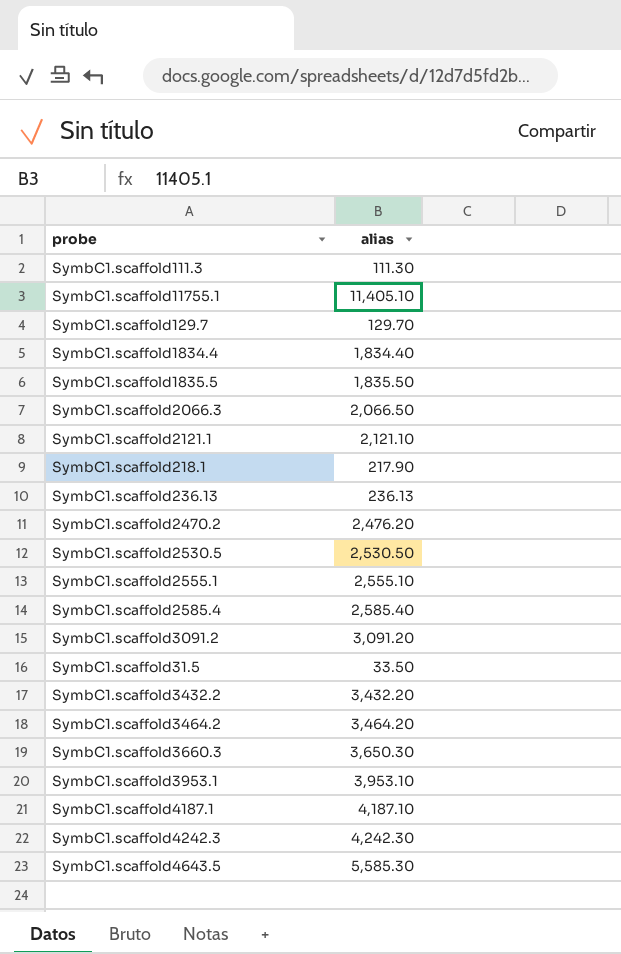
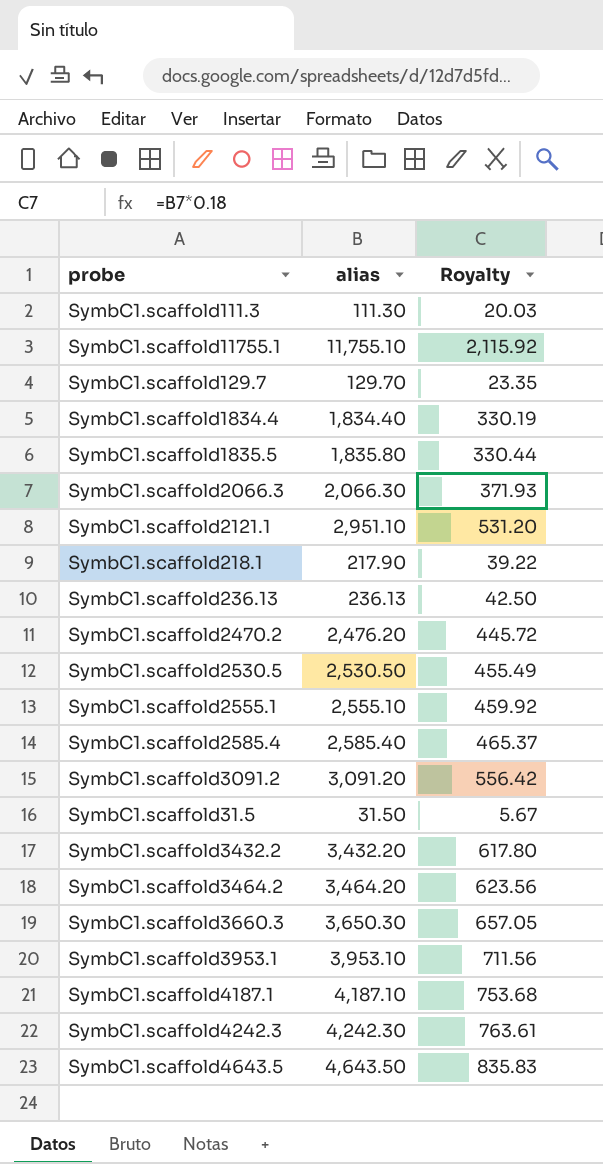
column Royalty | formula: none -> [alias] * 0.18
SymbC1.scaffold11755.1 | alias: 11,405.10 -> 11,755.10
SymbC1.scaffold1835.5 | alias: 1,835.50 -> 1,835.80
SymbC1.scaffold2066.3 | alias: 2,066.50 -> 2,066.30
SymbC1.scaffold2121.1 | alias: 2,121.10 -> 2,951.10
SymbC1.scaffold31.5 | alias: 33.50 -> 31.50
SymbC1.scaffold4643.5 | alias: 5,585.30 -> 4,643.50

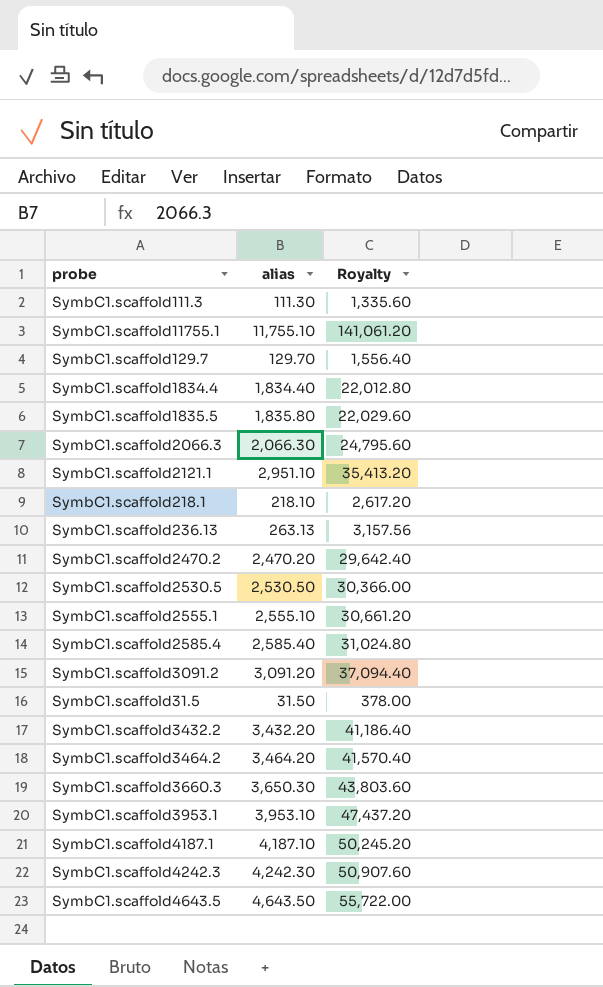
column Royalty | formula: [alias] * 0.18 -> [alias] * 12
SymbC1.scaffold218.1 | alias: 217.90 -> 218.10
SymbC1.scaffold236.13 | alias: 236.13 -> 263.13
SymbC1.scaffold2470.2 | alias: 2,476.20 -> 2,470.20

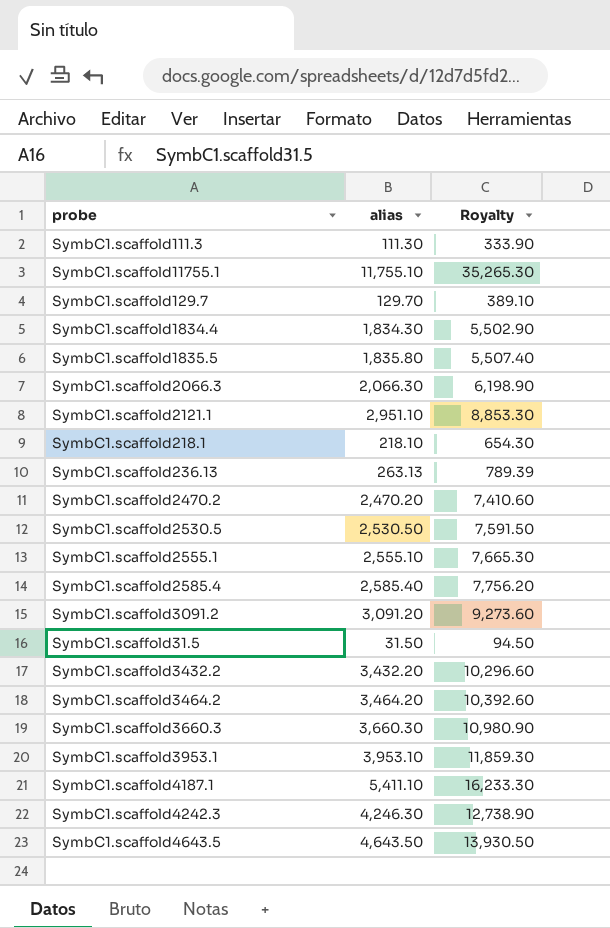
column Royalty | formula: [alias] * 12 -> [alias] * 3
SymbC1.scaffold1834.4 | alias: 1,834.40 -> 1,834.30
SymbC1.scaffold3660.3 | alias: 3,650.30 -> 3,660.30
SymbC1.scaffold4187.1 | alias: 4,187.10 -> 5,411.10
SymbC1.scaffold4242.3 | alias: 4,242.30 -> 4,246.30

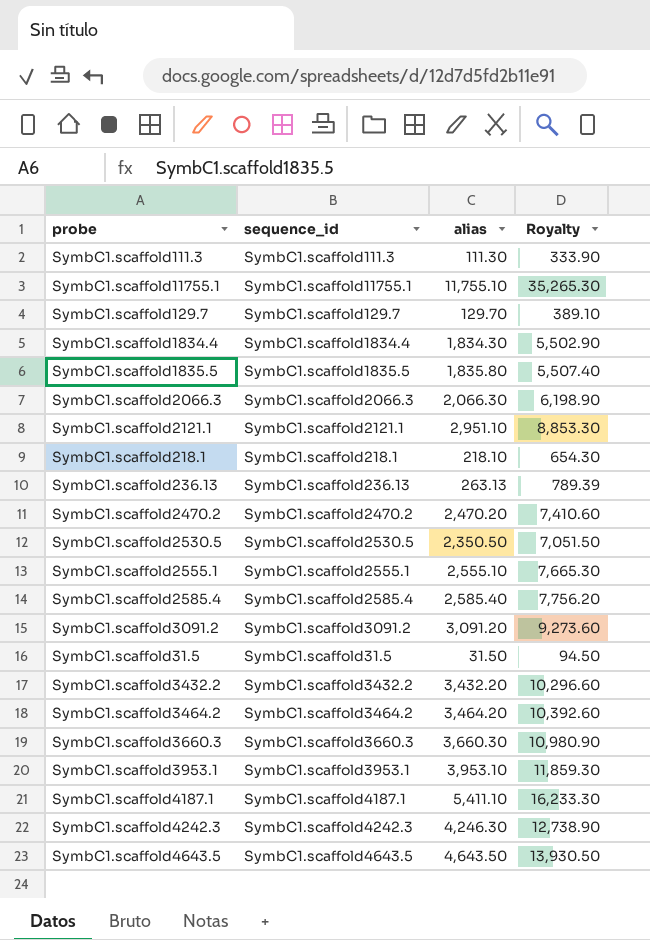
column sequence_id | position: none -> 2
SymbC1.scaffold2530.5 | alias: 2,530.50 -> 2,350.50
SymbC1.scaffold2530.5 | Royalty: 7,591.50 -> 7,051.50

